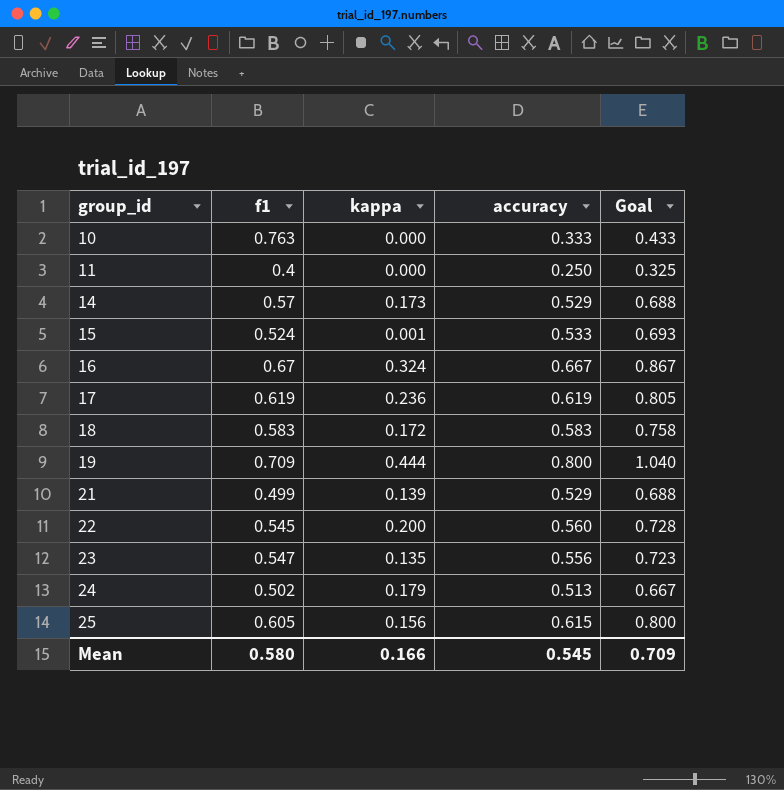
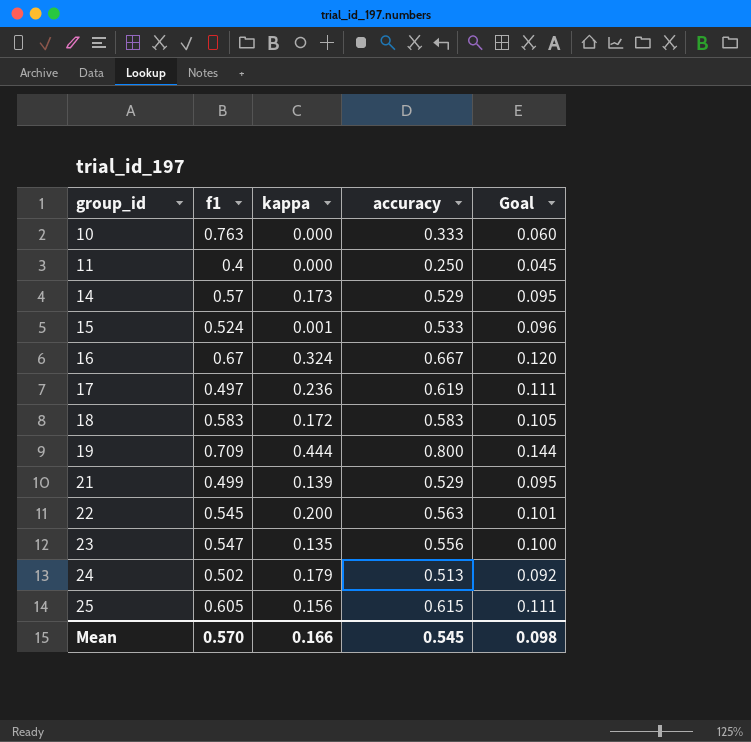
column Goal | formula: [accuracy] * 1.3 -> [accuracy] * 0.18
17 | f1: 0.619 -> 0.497
22 | accuracy: 0.560 -> 0.563
Mean | f1: 0.580 -> 0.570
Mean | Goal: 0.709 -> 0.098

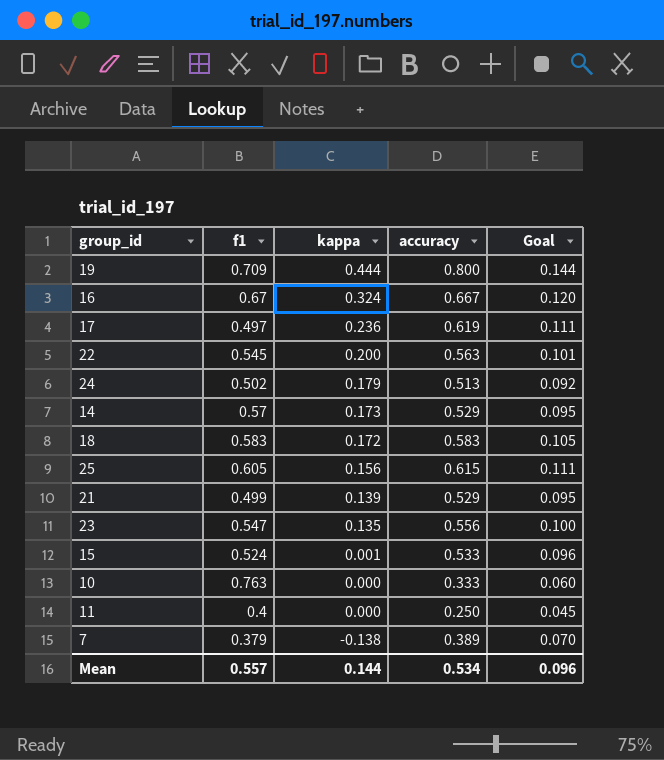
row order: group_id ascending -> kappa descending
row 7: none -> 0.379 | -0.138 | 0.389 | 0.070
Mean | f1: 0.570 -> 0.557
Mean | kappa: 0.166 -> 0.144
Mean | accuracy: 0.545 -> 0.534
Mean | Goal: 0.098 -> 0.096

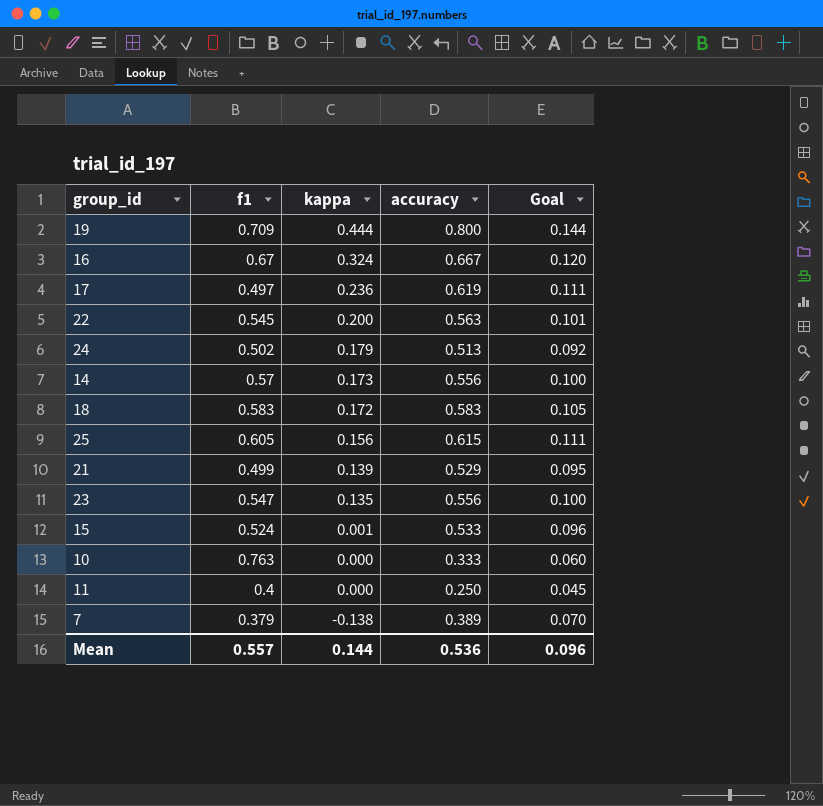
14 | accuracy: 0.529 -> 0.556
14 | Goal: 0.095 -> 0.100
Mean | accuracy: 0.534 -> 0.536

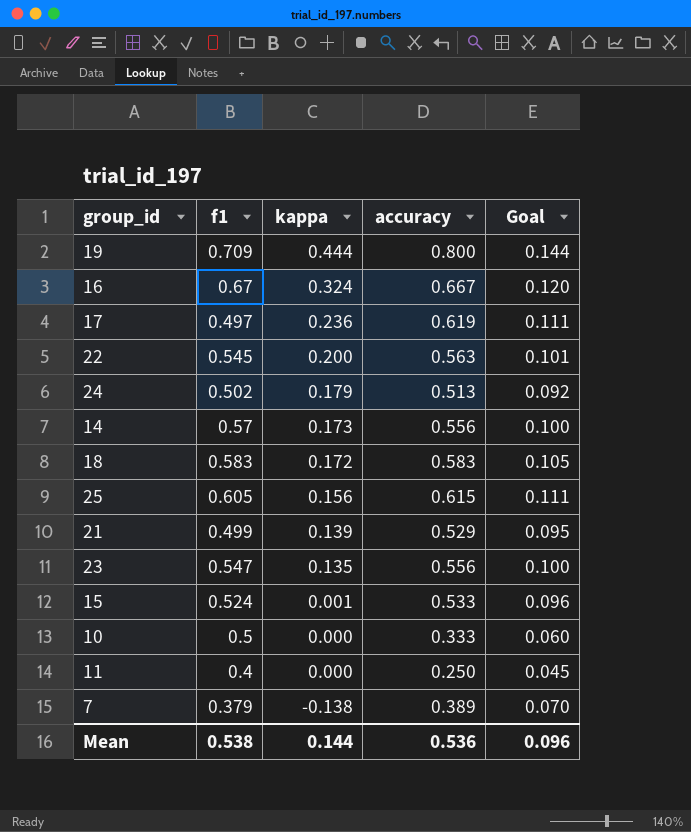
10 | f1: 0.763 -> 0.5
Mean | f1: 0.557 -> 0.538

